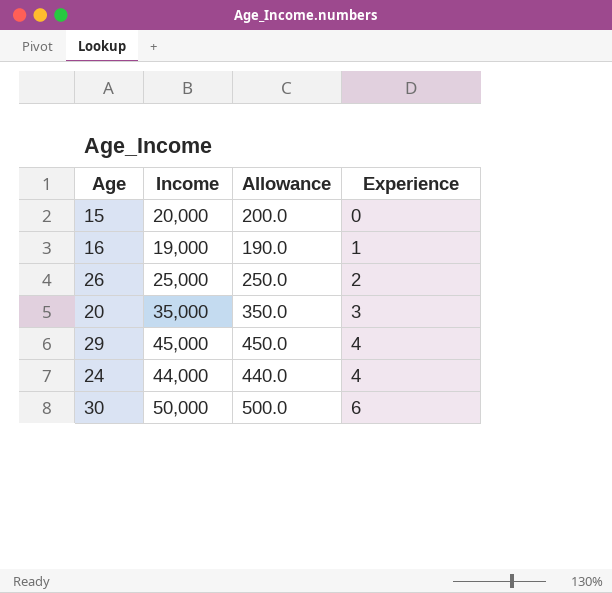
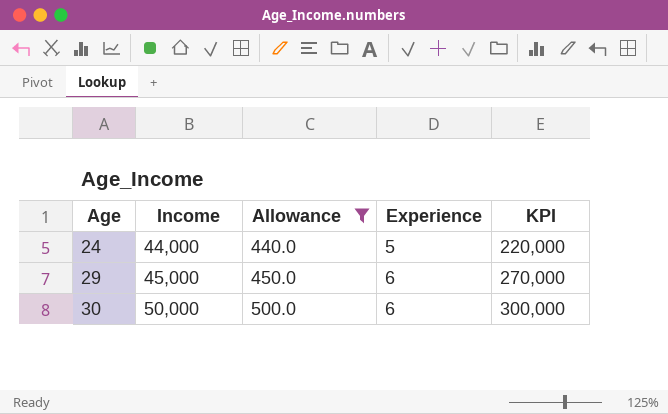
filter: none -> Allowance >= 440.0
row order: Experience ascending -> Age ascending
column KPI | formula: none -> [Income] * [Experience]
24 | Experience: 4 -> 5
29 | Experience: 4 -> 6

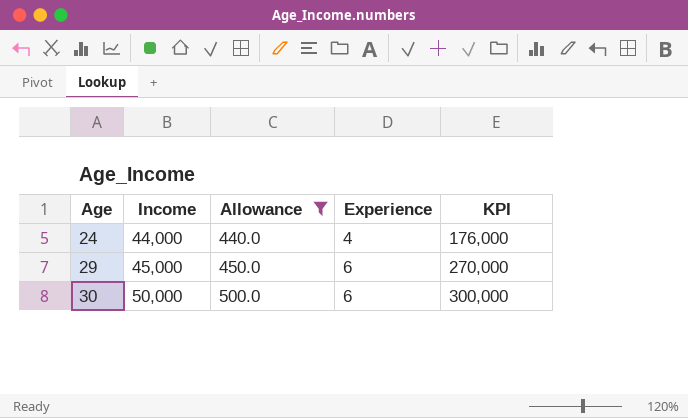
24 | Experience: 5 -> 4
24 | KPI: 220,000 -> 176,000

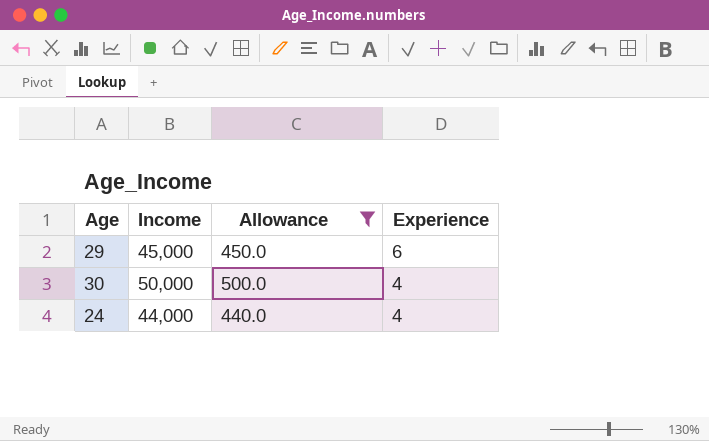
row order: Age ascending -> Experience descending
column KPI | formula: [Income] * [Experience] -> none
30 | Experience: 6 -> 4

